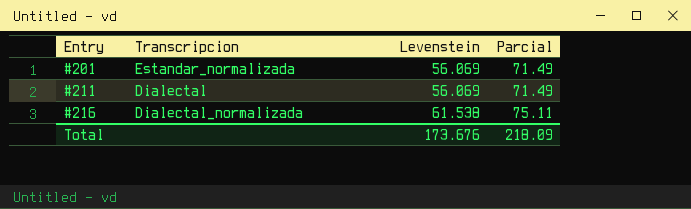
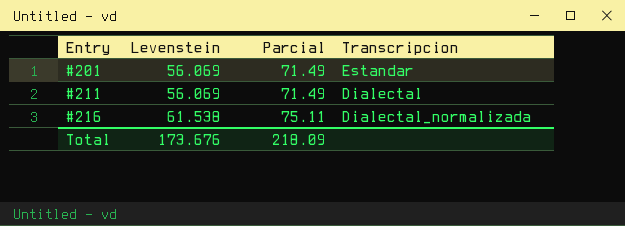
column Transcripcion | position: 2 -> 4
#201 | Transcripcion: Estandar_normalizada -> Estandar

